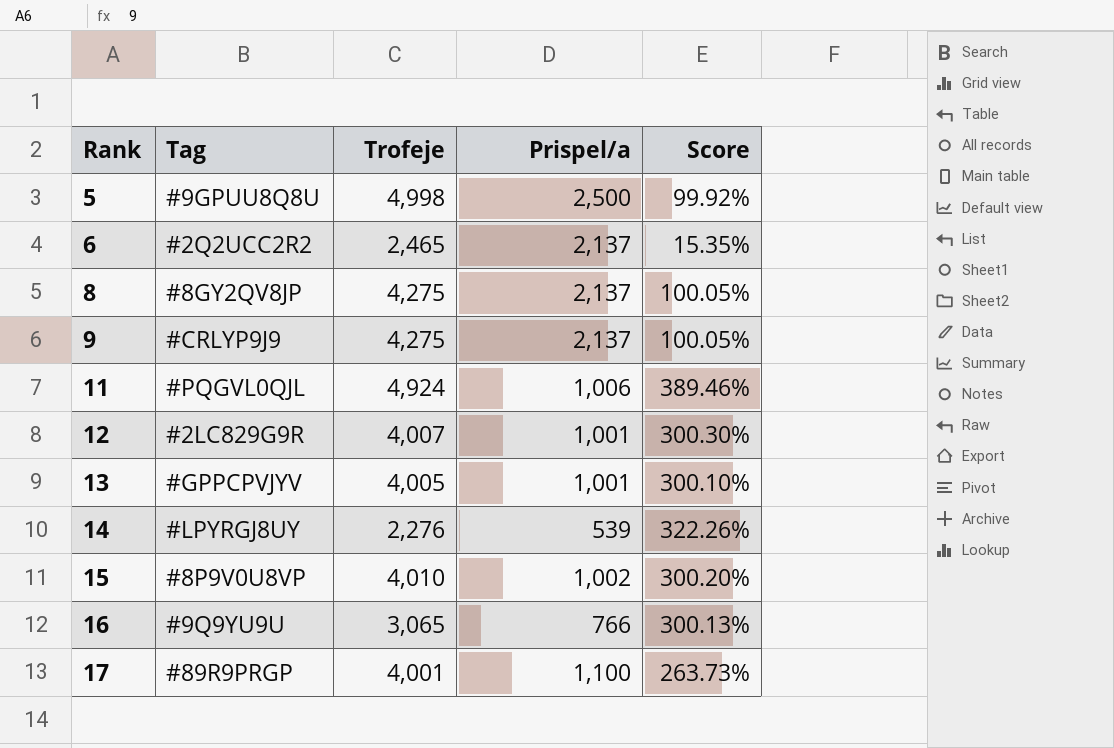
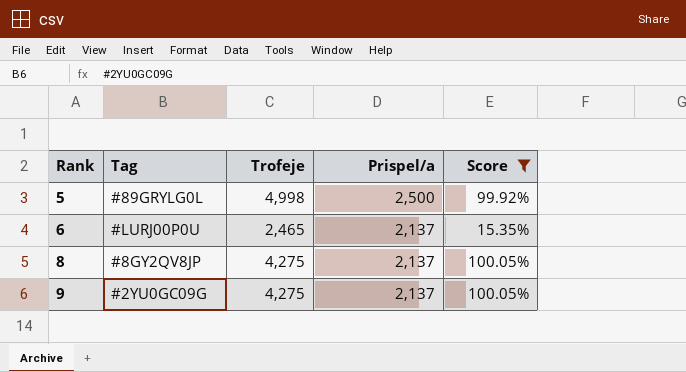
filter: none -> Score <= 100.05%
5 | Tag: #9GPUU8Q8U -> #89GRYLG0L
6 | Tag: #2Q2UCC2R2 -> #LURJ00P0U
9 | Tag: #CRLYP9J9 -> #2YU0GC09G

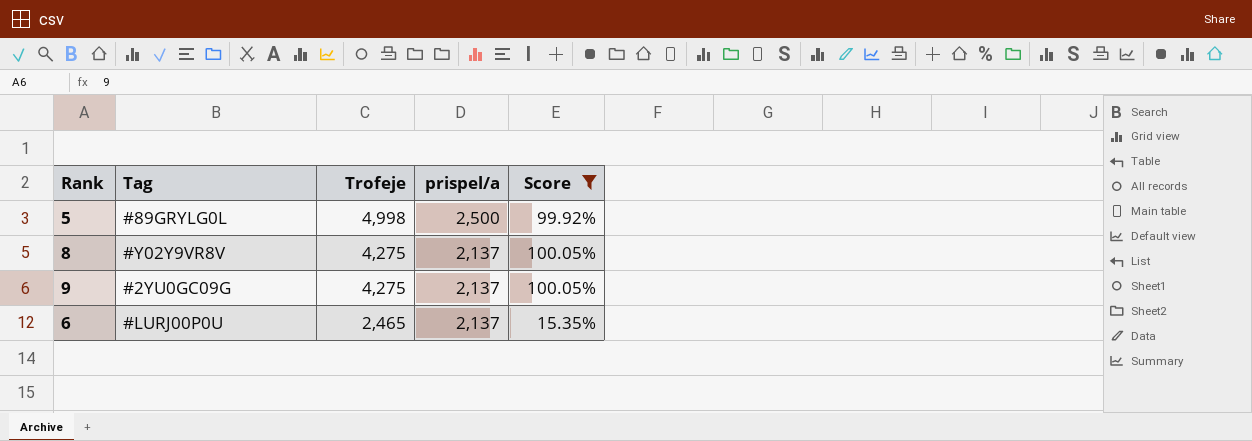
row order: Rank ascending -> Trofeje descending
column name: Prispel/a -> prispel/a
8 | Tag: #8GY2QV8JP -> #Y02Y9VR8V

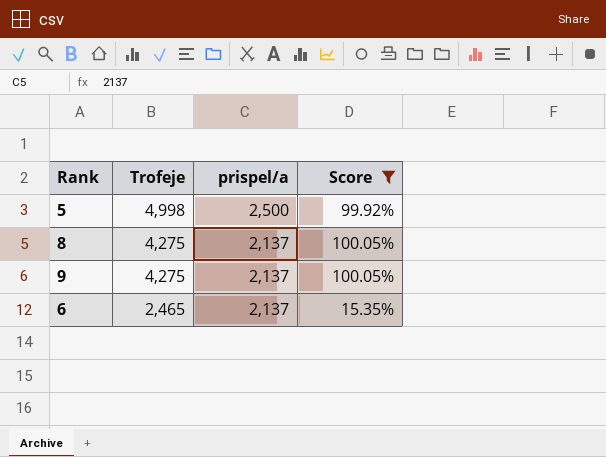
column Tag | position: 2 -> none

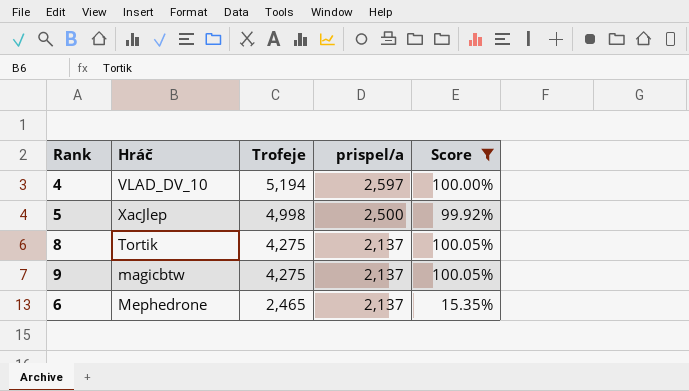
column Hráč | position: none -> 2
row 4: none -> VLAD_DV_10 | 5,194 | 2,597 | 100.00%

